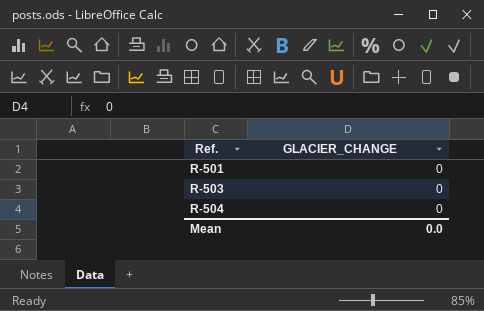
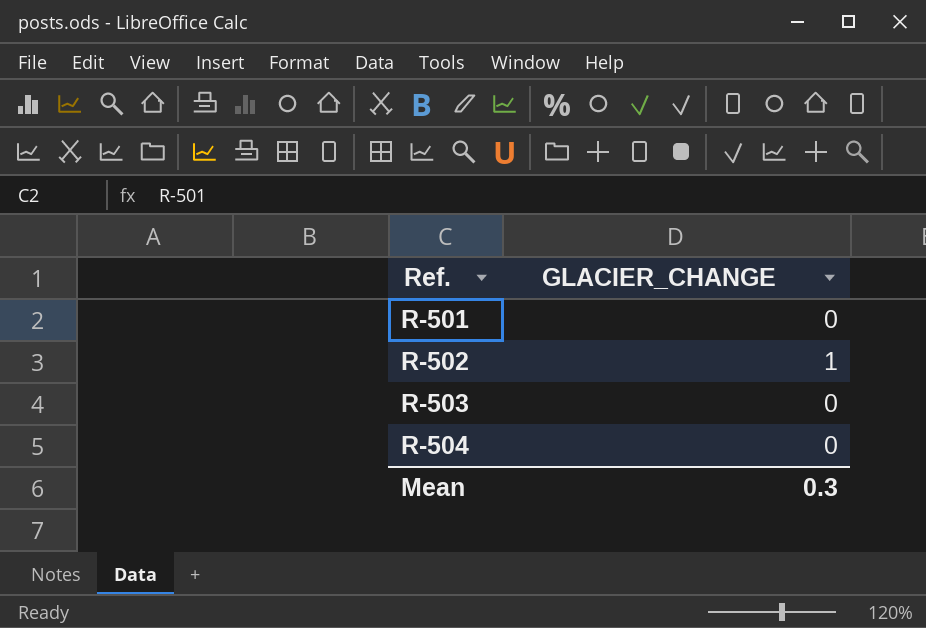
row R-502: none -> 1
Mean | GLACIER_CHANGE: 0.0 -> 0.3

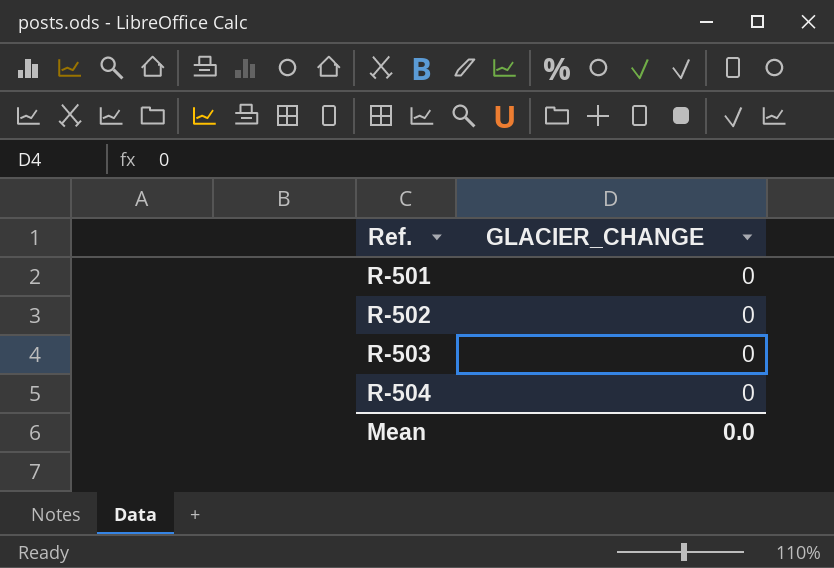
R-502 | GLACIER_CHANGE: 1 -> 0
Mean | GLACIER_CHANGE: 0.3 -> 0.0

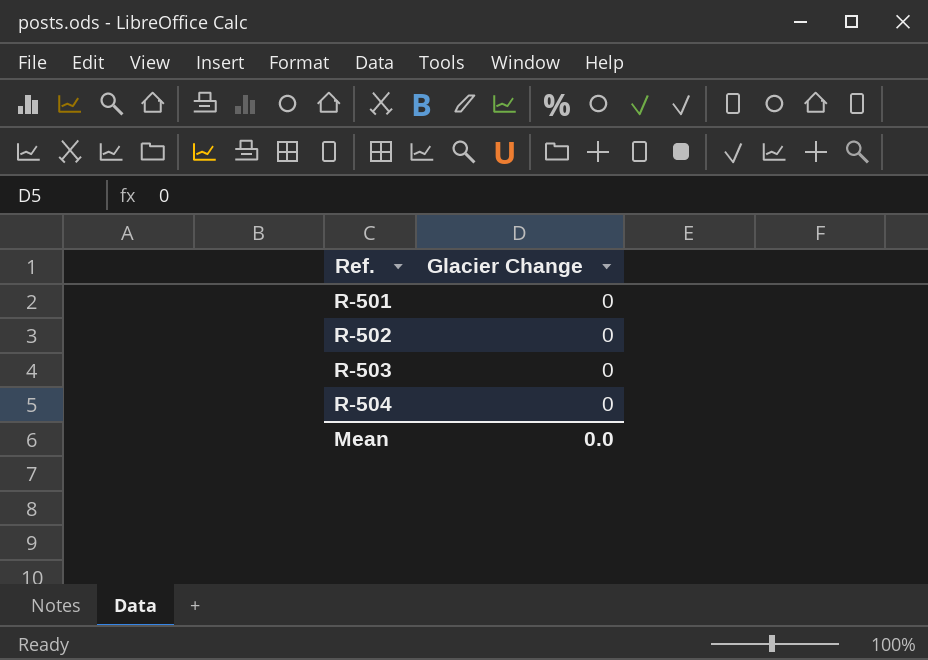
column name: GLACIER_CHANGE -> Glacier Change

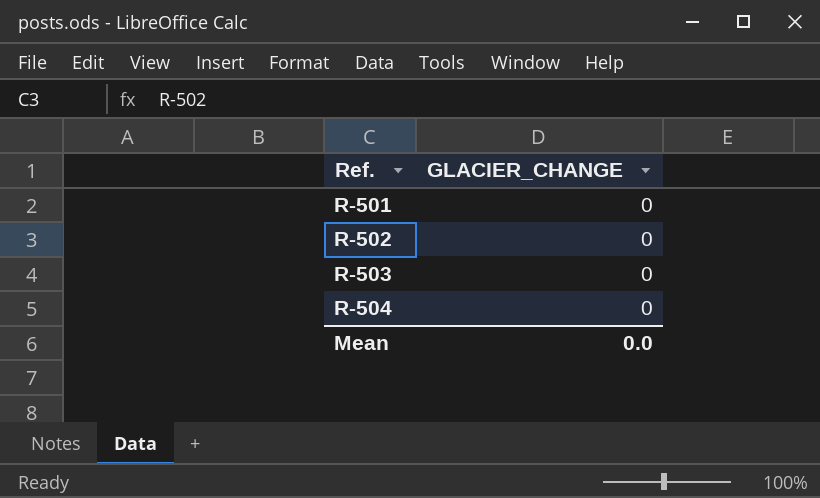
column name: Glacier Change -> GLACIER_CHANGE

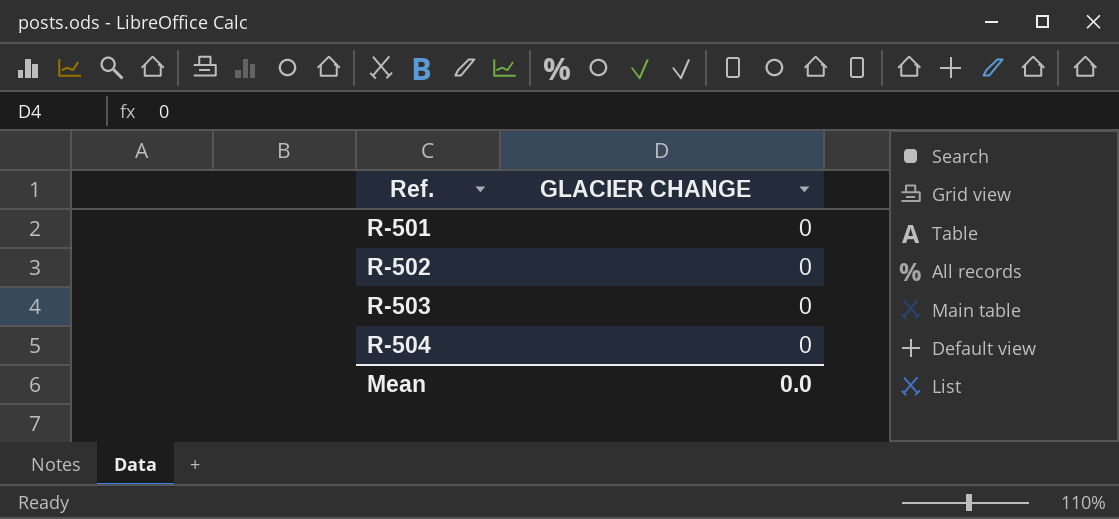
column name: GLACIER_CHANGE -> GLACIER CHANGE

